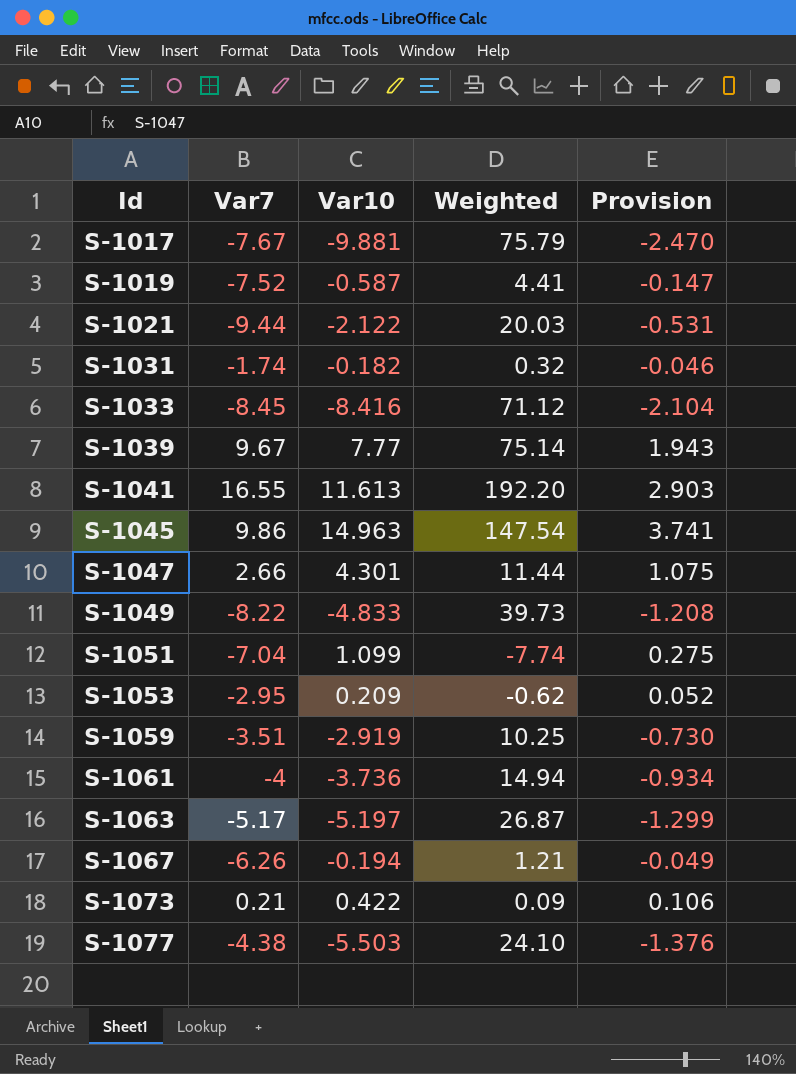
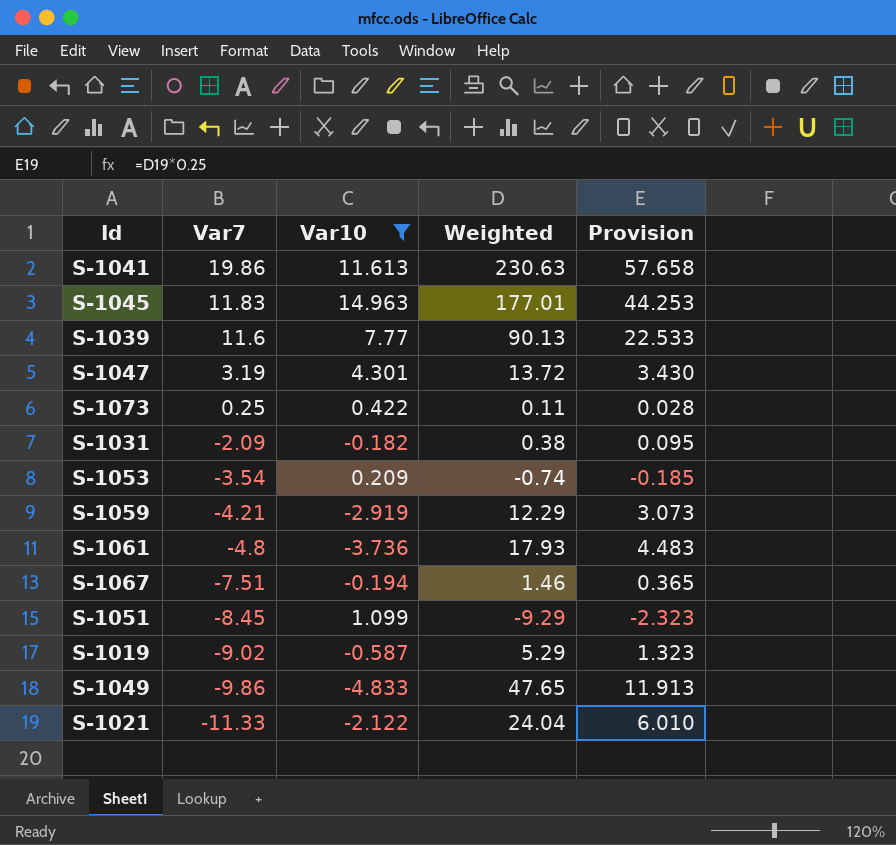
filter: none -> Var10 >= -4.833
row order: Id ascending -> Var7 descending
column Provision | formula: [Var10] * 0.25 -> [Weighted] * 0.25
S-1041 | Var7: 16.55 -> 19.86
S-1041 | Weighted: 192.20 -> 230.63
S-1045 | Var7: 9.86 -> 11.83
S-1045 | Weighted: 147.54 -> 177.01
S-1039 | Var7: 9.67 -> 11.6
S-1039 | Weighted: 75.14 -> 90.13
S-1047 | Var7: 2.66 -> 3.19
S-1047 | Weighted: 11.44 -> 13.72
S-1073 | Var7: 0.21 -> 0.25
S-1073 | Weighted: 0.09 -> 0.11
S-1031 | Var7: -1.74 -> -2.09
S-1031 | Weighted: 0.32 -> 0.38
S-1053 | Var7: -2.95 -> -3.54
S-1053 | Weighted: -0.62 -> -0.74
S-1059 | Var7: -3.51 -> -4.21
S-1059 | Weighted: 10.25 -> 12.29
S-1061 | Var7: -4 -> -4.8
S-1061 | Weighted: 14.94 -> 17.93
S-1067 | Var7: -6.26 -> -7.51
S-1067 | Weighted: 1.21 -> 1.46
S-1051 | Var7: -7.04 -> -8.45
S-1051 | Weighted: -7.74 -> -9.29
S-1019 | Var7: -7.52 -> -9.02
S-1019 | Weighted: 4.41 -> 5.29
S-1049 | Var7: -8.22 -> -9.86
S-1049 | Weighted: 39.73 -> 47.65
S-1021 | Var7: -9.44 -> -11.33
S-1021 | Weighted: 20.03 -> 24.04

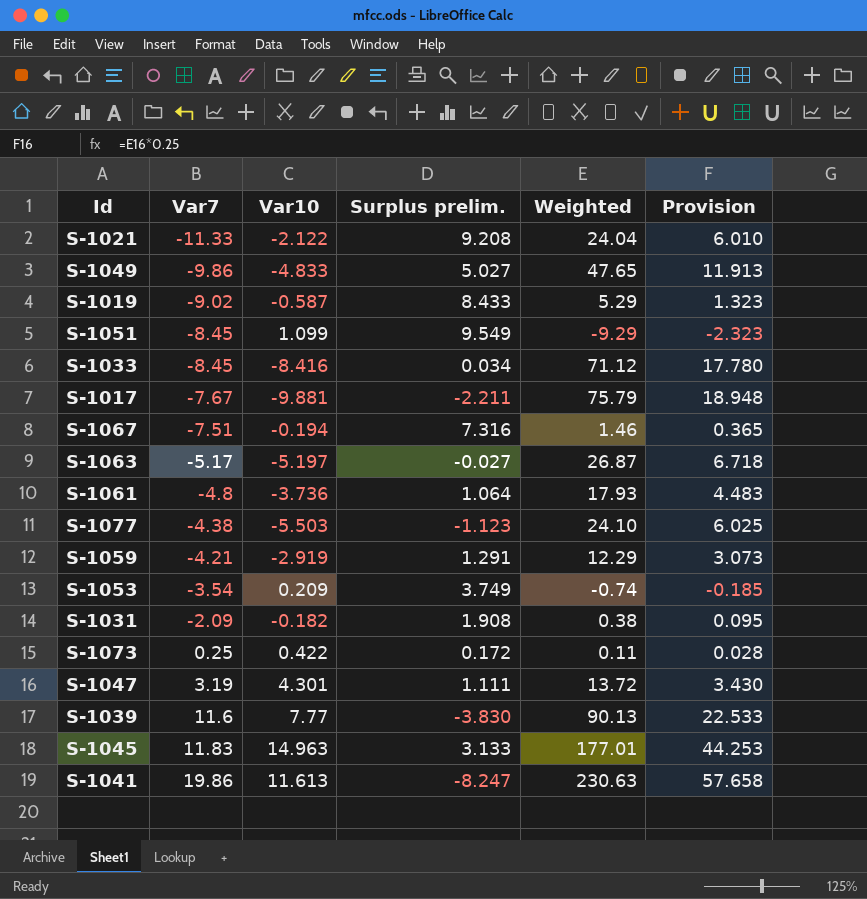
filter: Var10 >= -4.833 -> none
row order: Var7 descending -> Var7 ascending
column Surplus prelim. | formula: none -> [Var10] - [Var7]

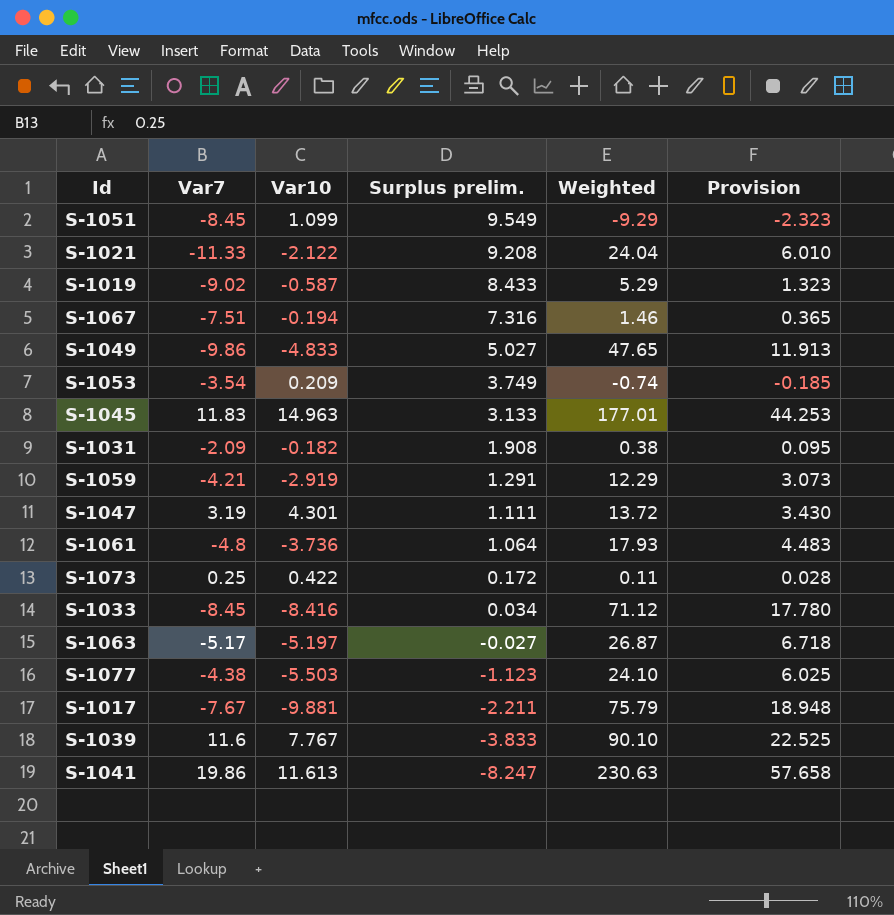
row order: Var7 ascending -> Surplus prelim. descending
S-1039 | Var10: 7.77 -> 7.767
S-1039 | Surplus prelim.: -3.830 -> -3.833
S-1039 | Weighted: 90.13 -> 90.10
S-1039 | Provision: 22.533 -> 22.525

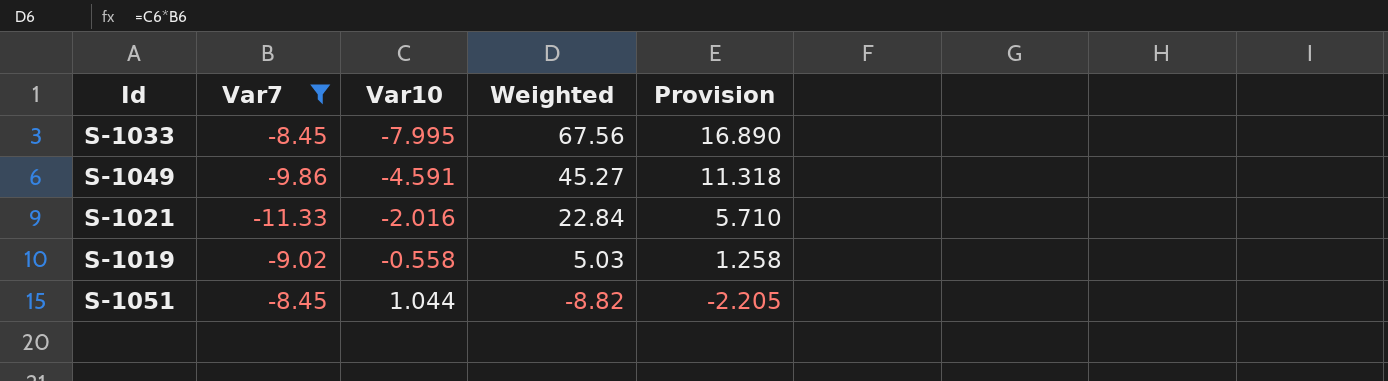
filter: none -> Var7 <= -8.45
row order: Surplus prelim. descending -> Var10 ascending
column Surplus prelim. | formula: [Var10] - [Var7] -> none
S-1033 | Var10: -8.416 -> -7.995
S-1033 | Weighted: 71.12 -> 67.56
S-1033 | Provision: 17.780 -> 16.890
S-1049 | Var10: -4.833 -> -4.591
S-1049 | Weighted: 47.65 -> 45.27
S-1049 | Provision: 11.913 -> 11.318
S-1021 | Var10: -2.122 -> -2.016
S-1021 | Weighted: 24.04 -> 22.84
S-1021 | Provision: 6.010 -> 5.710
S-1019 | Var10: -0.587 -> -0.558
S-1019 | Weighted: 5.29 -> 5.03
S-1019 | Provision: 1.323 -> 1.258
S-1051 | Var10: 1.099 -> 1.044
S-1051 | Weighted: -9.29 -> -8.82
S-1051 | Provision: -2.323 -> -2.205

